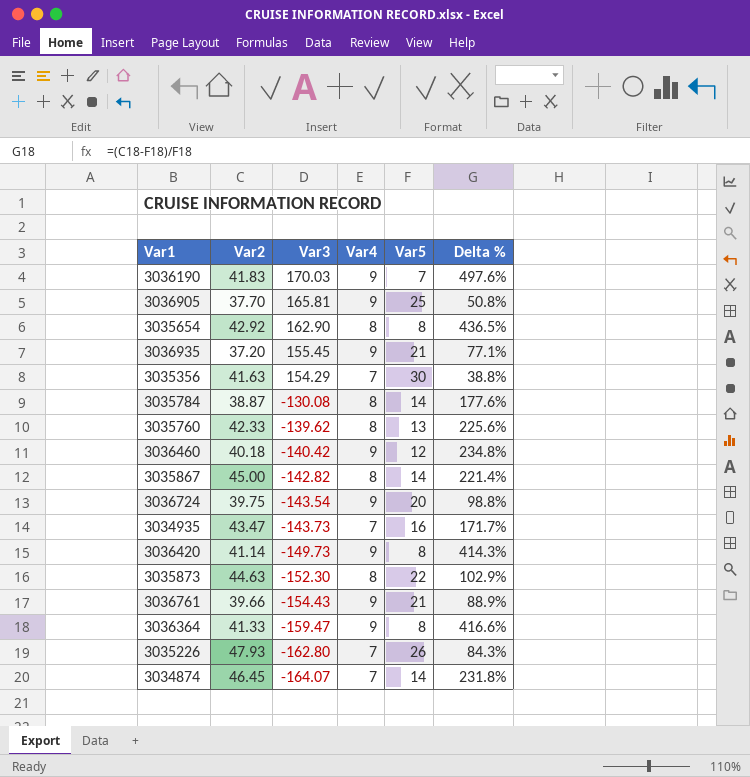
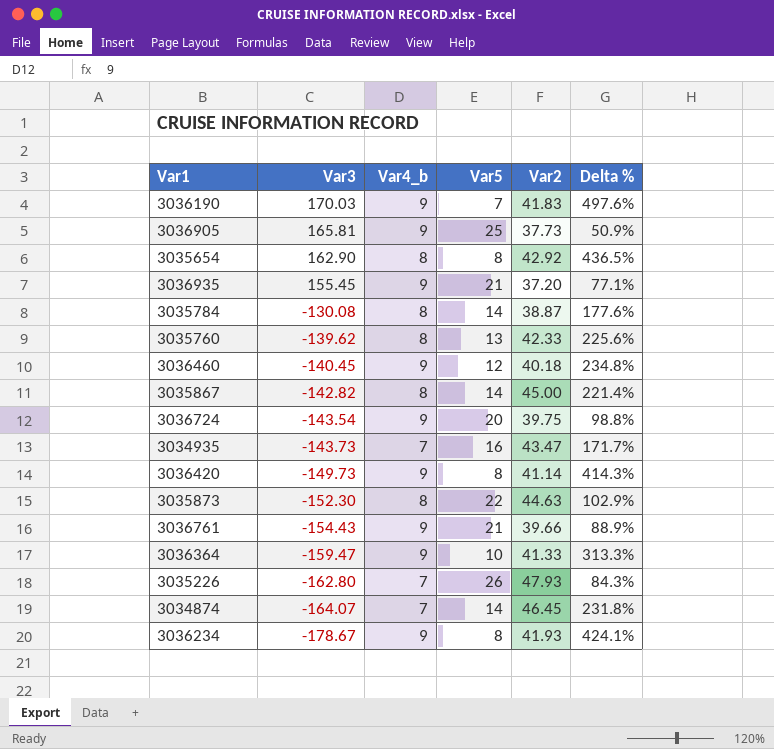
column name: Var4 -> Var4_b
column Var2 | position: 2 -> 5
row 3035356: 41.63 | 154.29 | 7 | 30 | 38.8% -> none
3036905 | Var2: 37.70 -> 37.73
3036905 | Delta %: 50.8% -> 50.9%
3036460 | Var3: -140.42 -> -140.45
3036364 | Var5: 8 -> 10
3036364 | Delta %: 416.6% -> 313.3%
row 3036234: none -> -178.67 | 9 | 8 | 41.93 | 424.1%

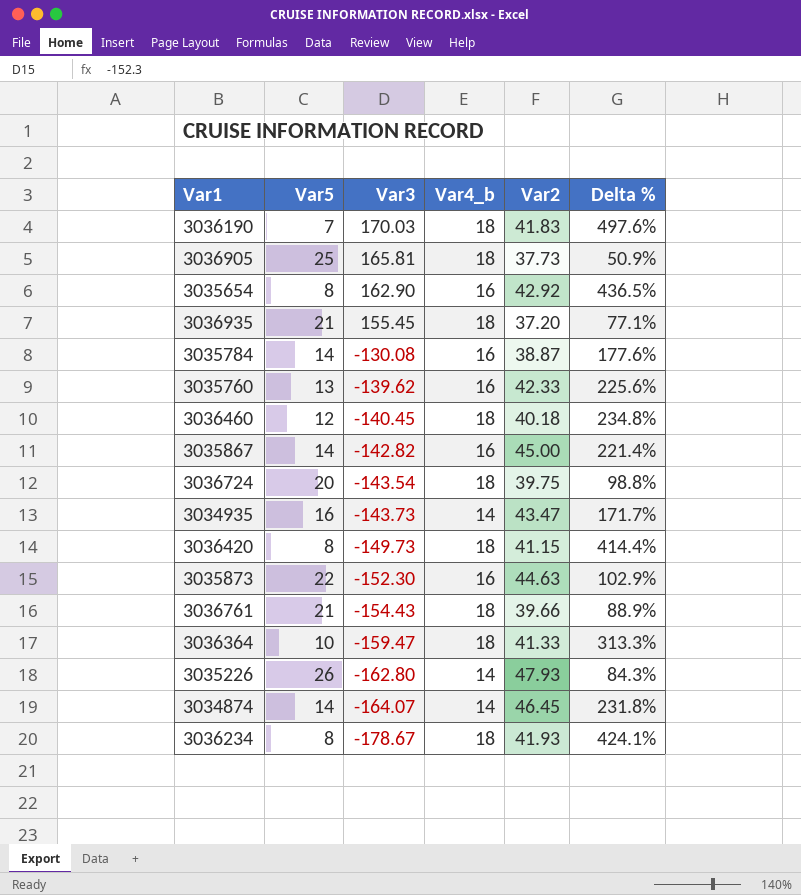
column Var5 | position: 4 -> 2
3036190 | Var4_b: 9 -> 18
3036905 | Var4_b: 9 -> 18
3035654 | Var4_b: 8 -> 16
3036935 | Var4_b: 9 -> 18
3035784 | Var4_b: 8 -> 16
3035760 | Var4_b: 8 -> 16
3036460 | Var4_b: 9 -> 18
3035867 | Var4_b: 8 -> 16
3036724 | Var4_b: 9 -> 18
3034935 | Var4_b: 7 -> 14
3036420 | Var4_b: 9 -> 18
3036420 | Var2: 41.14 -> 41.15
3036420 | Delta %: 414.3% -> 414.4%
3035873 | Var4_b: 8 -> 16
3036761 | Var4_b: 9 -> 18
3036364 | Var4_b: 9 -> 18
3035226 | Var4_b: 7 -> 14
3034874 | Var4_b: 7 -> 14
3036234 | Var4_b: 9 -> 18

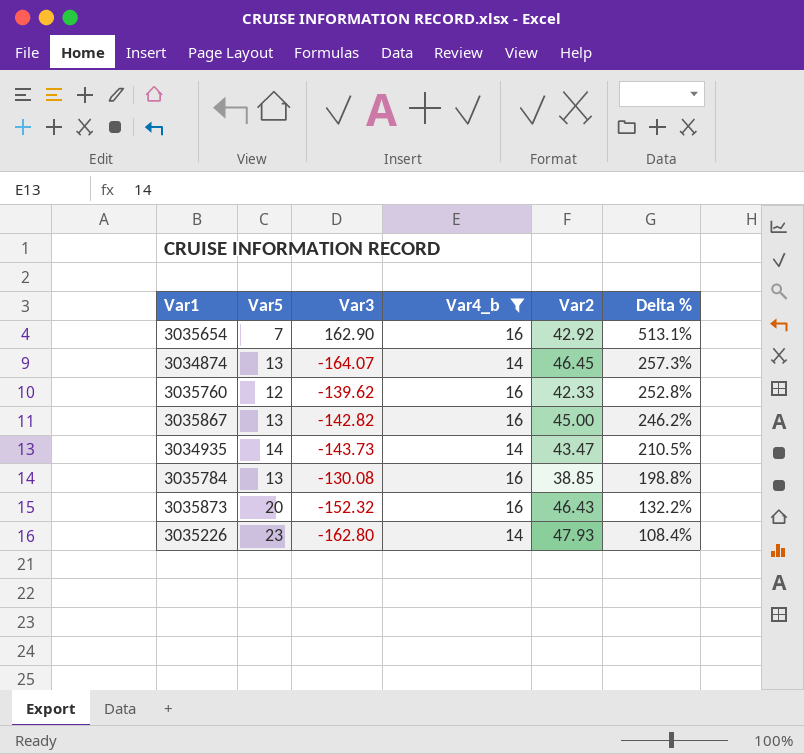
filter: none -> Var4_b != 18
row order: Var3 descending -> Delta % descending
3035654 | Var5: 8 -> 7
3035654 | Delta %: 436.5% -> 513.1%
3034874 | Var5: 14 -> 13
3034874 | Delta %: 231.8% -> 257.3%
3035760 | Var5: 13 -> 12
3035760 | Delta %: 225.6% -> 252.8%
3035867 | Var5: 14 -> 13
3035867 | Delta %: 221.4% -> 246.2%
3034935 | Var5: 16 -> 14
3034935 | Delta %: 171.7% -> 210.5%
3035784 | Var5: 14 -> 13
3035784 | Var2: 38.87 -> 38.85
3035784 | Delta %: 177.6% -> 198.8%
3035873 | Var5: 22 -> 20
3035873 | Var3: -152.30 -> -152.32
3035873 | Var2: 44.63 -> 46.43
3035873 | Delta %: 102.9% -> 132.2%
3035226 | Var5: 26 -> 23
3035226 | Delta %: 84.3% -> 108.4%

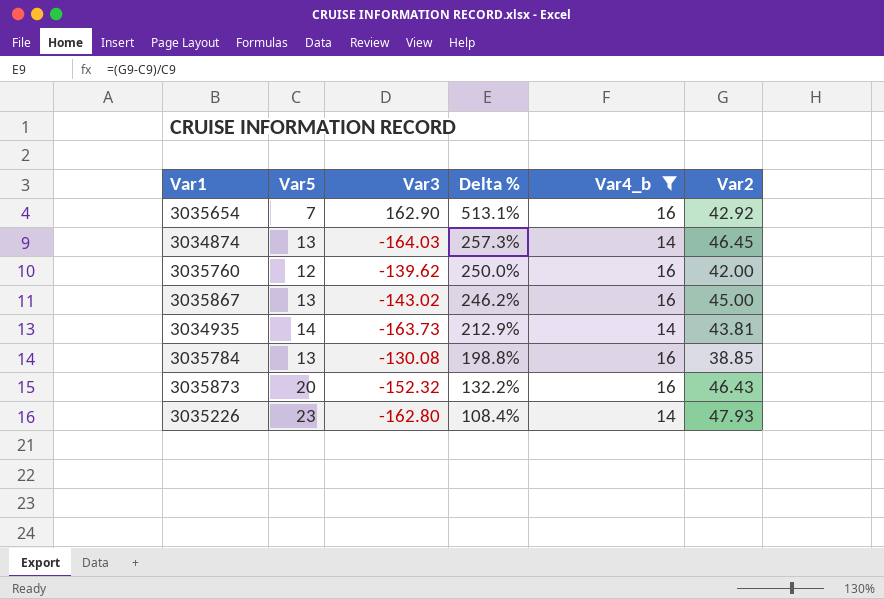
column Delta % | position: 6 -> 4
3034874 | Var3: -164.07 -> -164.03
3035760 | Delta %: 252.8% -> 250.0%
3035760 | Var2: 42.33 -> 42.00
3035867 | Var3: -142.82 -> -143.02
3034935 | Var3: -143.73 -> -163.73
3034935 | Delta %: 210.5% -> 212.9%
3034935 | Var2: 43.47 -> 43.81

